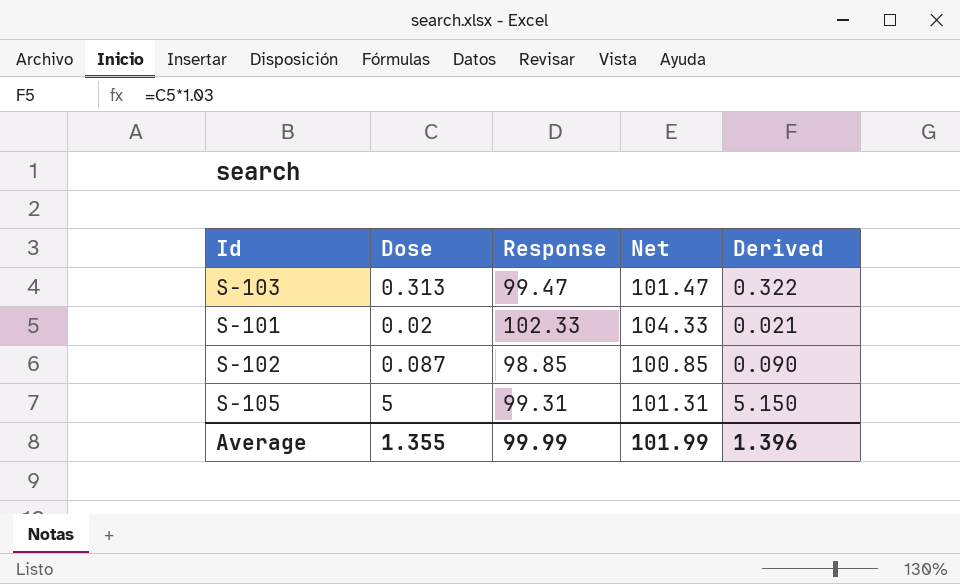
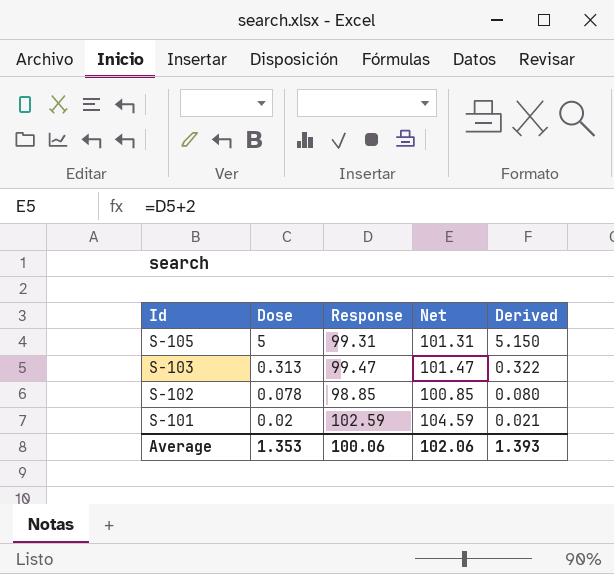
row order: none -> Id descending
S-102 | Dose: 0.087 -> 0.078
S-102 | Derived: 0.090 -> 0.080
S-101 | Response: 102.33 -> 102.59
S-101 | Net: 104.33 -> 104.59
Average | Dose: 1.355 -> 1.353
Average | Response: 99.99 -> 100.06
Average | Net: 101.99 -> 102.06
Average | Derived: 1.396 -> 1.393

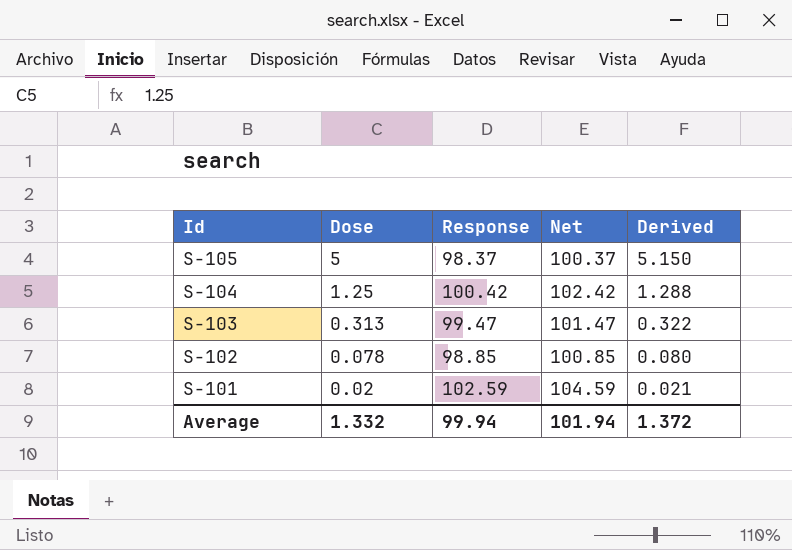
S-105 | Response: 99.31 -> 98.37
S-105 | Net: 101.31 -> 100.37
row S-104: none -> 1.25 | 100.42 | 102.42 | 1.288
Average | Dose: 1.353 -> 1.332
Average | Response: 100.06 -> 99.94
Average | Net: 102.06 -> 101.94
Average | Derived: 1.393 -> 1.372

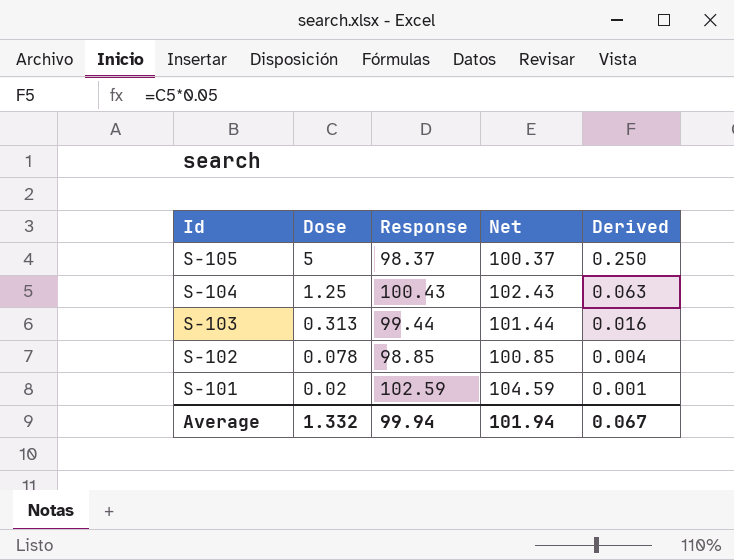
column Derived | formula: [Dose] * 1.03 -> [Dose] * 0.05
S-104 | Response: 100.42 -> 100.43
S-104 | Net: 102.42 -> 102.43
S-103 | Response: 99.47 -> 99.44
S-103 | Net: 101.47 -> 101.44
Average | Derived: 1.372 -> 0.067

